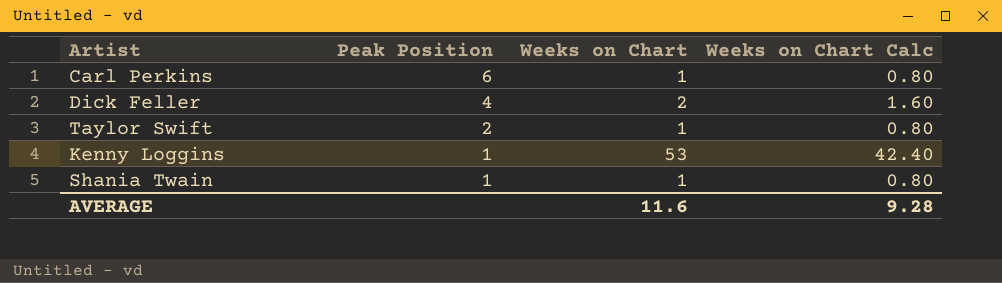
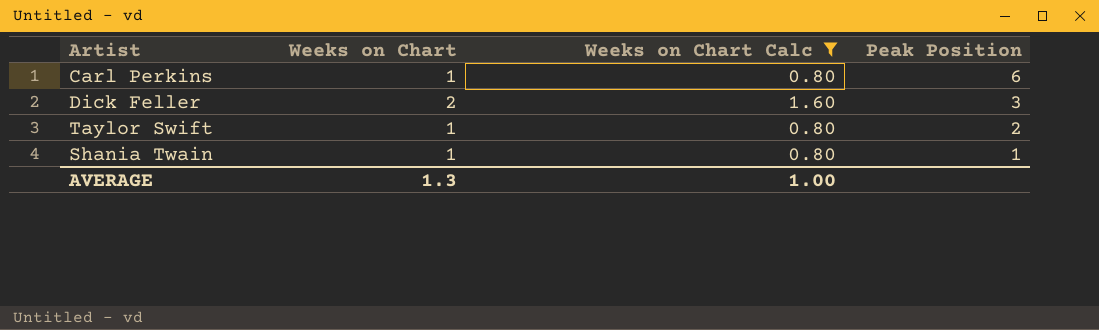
filter: none -> Weeks on Chart Calc != 42.40
column Peak Position | position: 2 -> 4
Dick Feller | Peak Position: 4 -> 3
AVERAGE | Weeks on Chart: 11.6 -> 1.3
AVERAGE | Weeks on Chart Calc: 9.28 -> 1.00

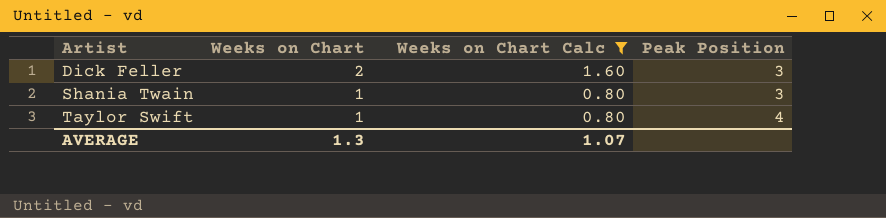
row order: Peak Position descending -> Artist ascending
row Carl Perkins: 1 | 0.80 | 6 -> none
Shania Twain | Peak Position: 1 -> 3
Taylor Swift | Peak Position: 2 -> 4
AVERAGE | Weeks on Chart Calc: 1.00 -> 1.07

